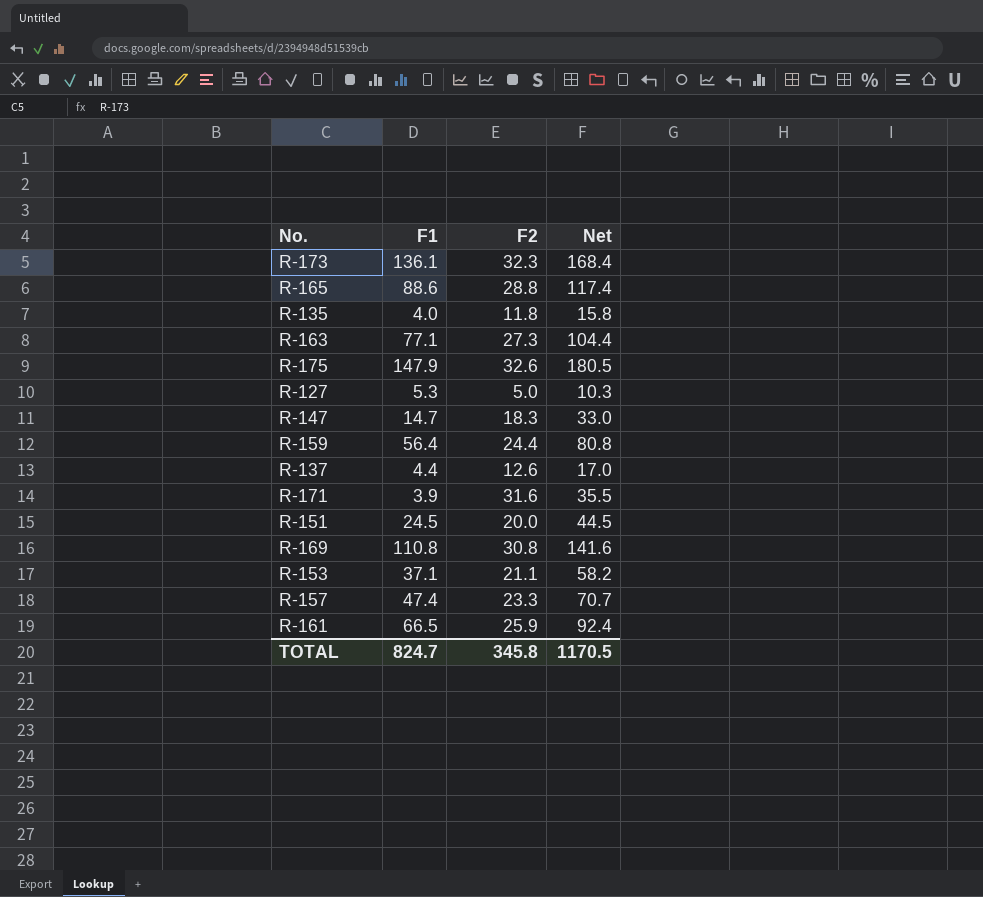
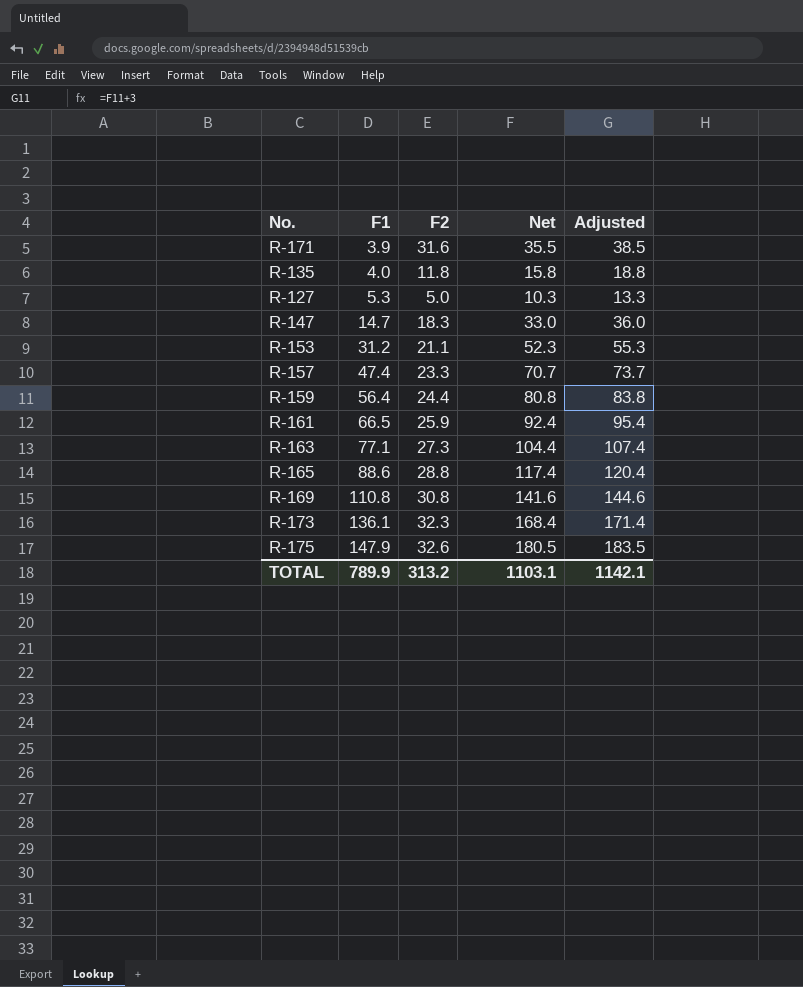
row order: none -> F1 ascending
column Adjusted | formula: none -> [Net] + 3
row R-137: 4.4 | 12.6 | 17.0 -> none
row R-151: 24.5 | 20.0 | 44.5 -> none
R-153 | F1: 37.1 -> 31.2
R-153 | Net: 58.2 -> 52.3
TOTAL | F1: 824.7 -> 789.9
TOTAL | F2: 345.8 -> 313.2
TOTAL | Net: 1170.5 -> 1103.1

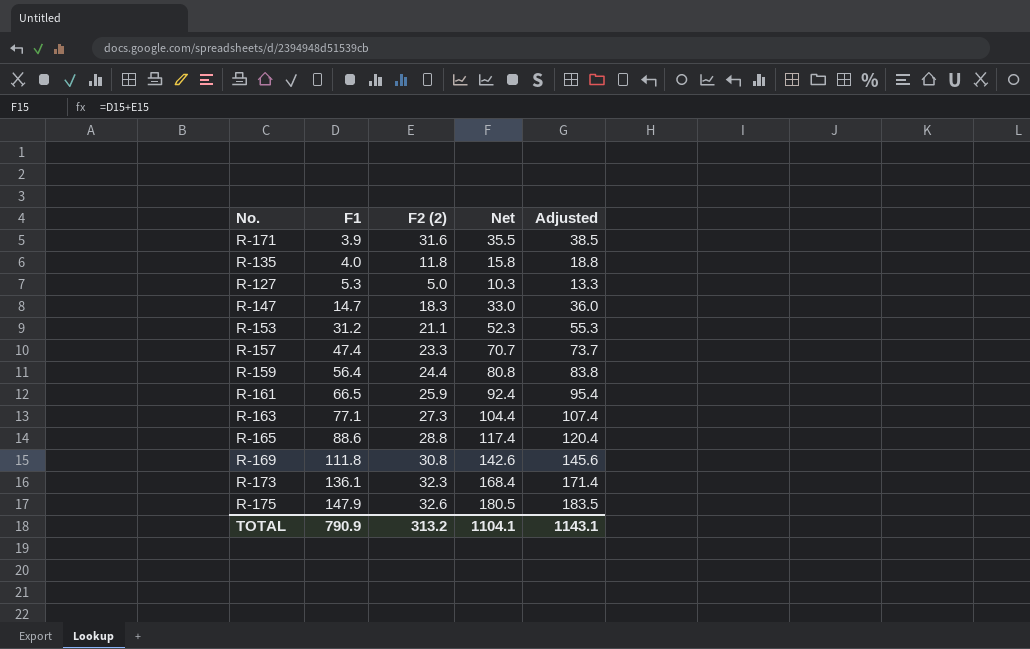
column name: F2 -> F2 (2)
R-169 | F1: 110.8 -> 111.8
R-169 | Net: 141.6 -> 142.6
R-169 | Adjusted: 144.6 -> 145.6
TOTAL | F1: 789.9 -> 790.9
TOTAL | Net: 1103.1 -> 1104.1
TOTAL | Adjusted: 1142.1 -> 1143.1

